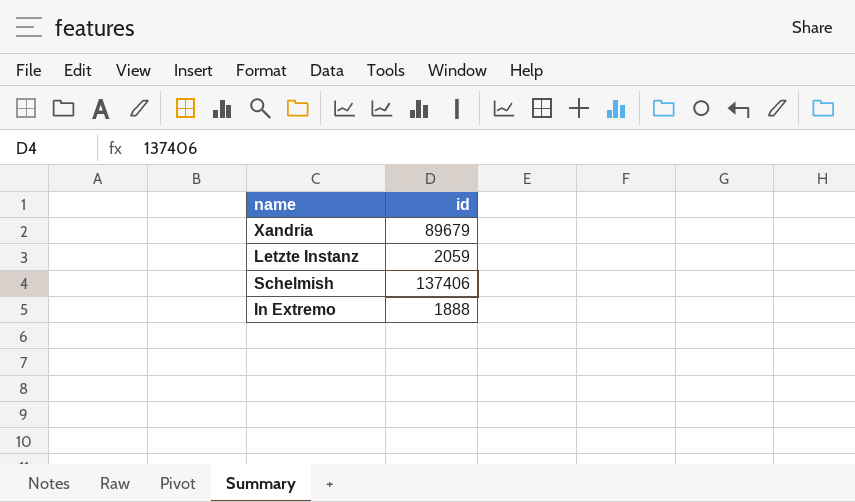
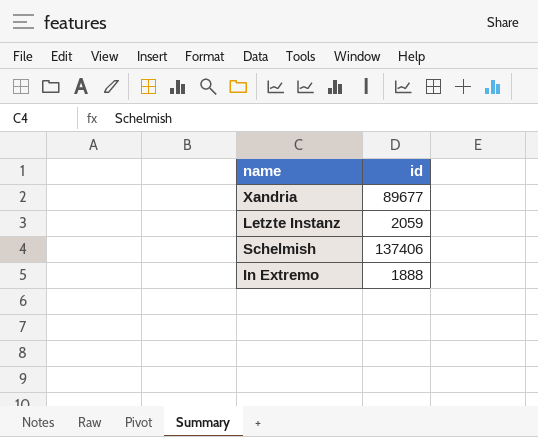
Xandria | id: 89679 -> 89677

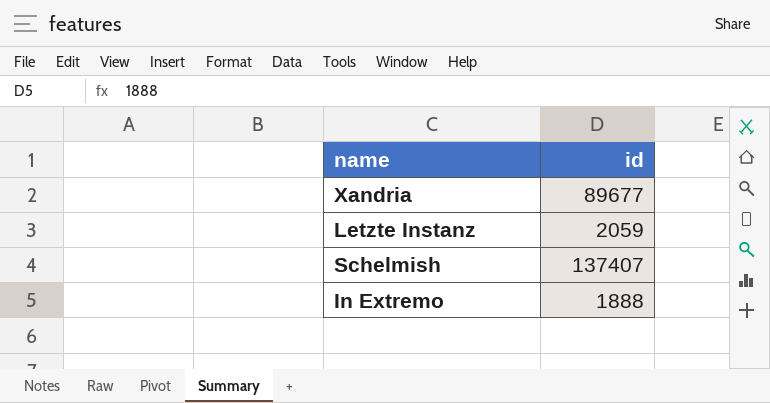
Schelmish | id: 137406 -> 137407

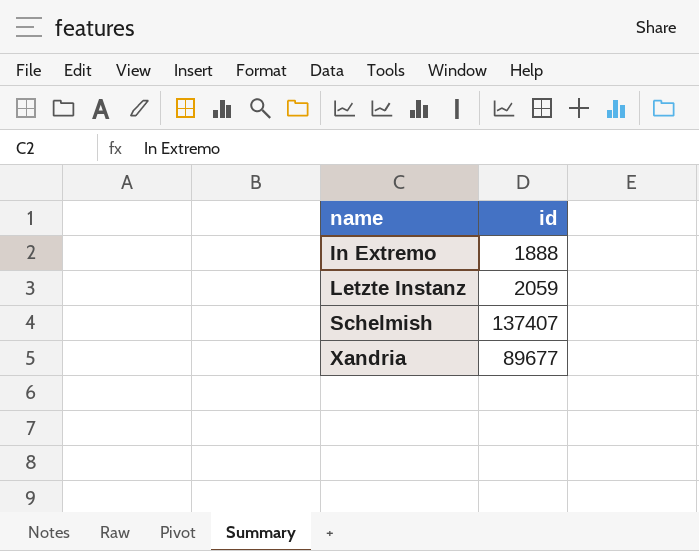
row order: none -> name ascending

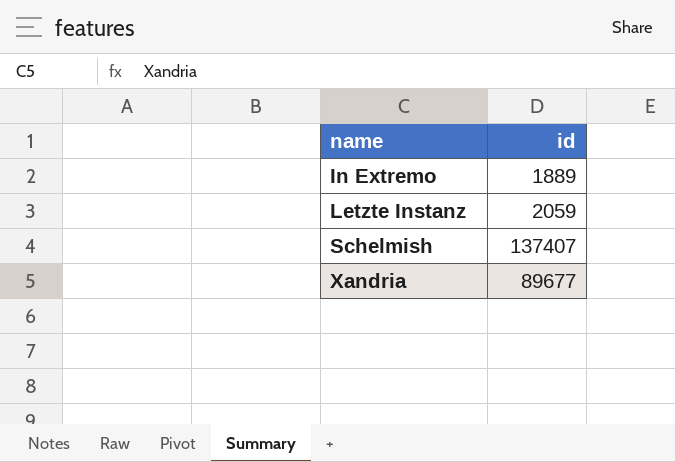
In Extremo | id: 1888 -> 1889

